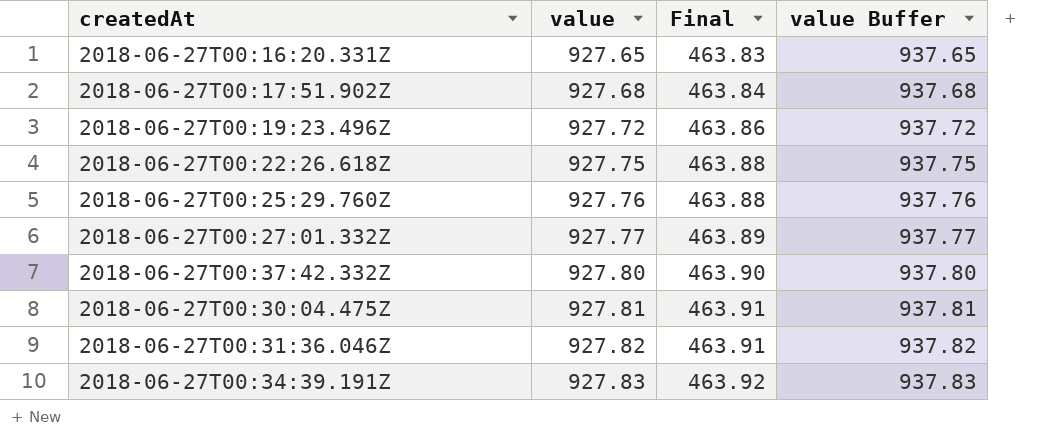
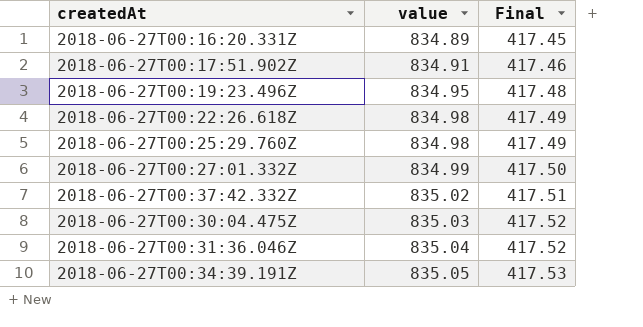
column value Buffer | formula: [value] + 10 -> none
2018-06-27T00:16:20.331Z | value: 927.65 -> 834.89
2018-06-27T00:16:20.331Z | Final: 463.83 -> 417.45
2018-06-27T00:17:51.902Z | value: 927.68 -> 834.91
2018-06-27T00:17:51.902Z | Final: 463.84 -> 417.46
2018-06-27T00:19:23.496Z | value: 927.72 -> 834.95
2018-06-27T00:19:23.496Z | Final: 463.86 -> 417.48
2018-06-27T00:22:26.618Z | value: 927.75 -> 834.98
2018-06-27T00:22:26.618Z | Final: 463.88 -> 417.49
2018-06-27T00:25:29.760Z | value: 927.76 -> 834.98
2018-06-27T00:25:29.760Z | Final: 463.88 -> 417.49
2018-06-27T00:27:01.332Z | value: 927.77 -> 834.99
2018-06-27T00:27:01.332Z | Final: 463.89 -> 417.50
2018-06-27T00:37:42.332Z | value: 927.80 -> 835.02
2018-06-27T00:37:42.332Z | Final: 463.90 -> 417.51
2018-06-27T00:30:04.475Z | value: 927.81 -> 835.03
2018-06-27T00:30:04.475Z | Final: 463.91 -> 417.52
2018-06-27T00:31:36.046Z | value: 927.82 -> 835.04
2018-06-27T00:31:36.046Z | Final: 463.91 -> 417.52
2018-06-27T00:34:39.191Z | value: 927.83 -> 835.05
2018-06-27T00:34:39.191Z | Final: 463.92 -> 417.53

